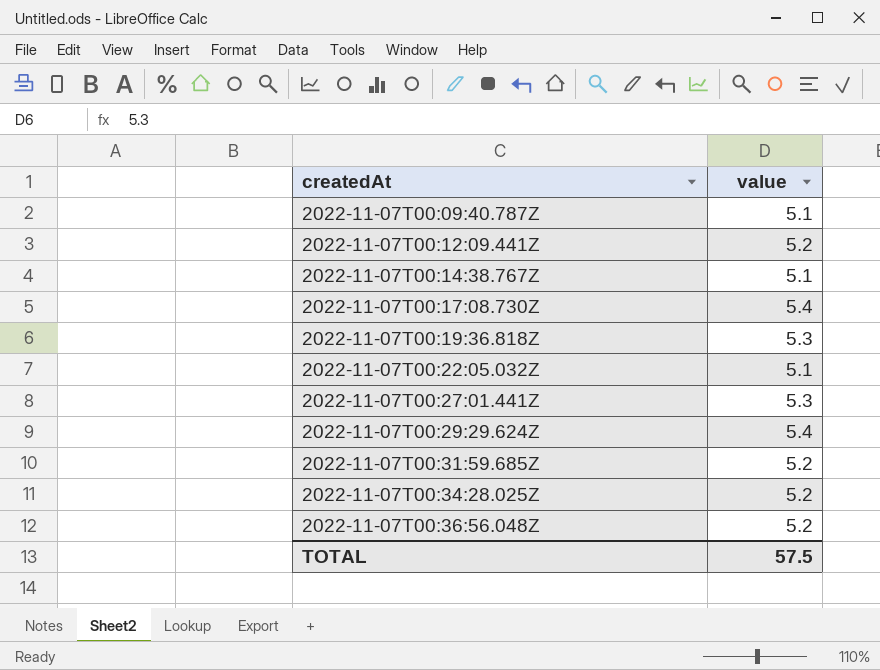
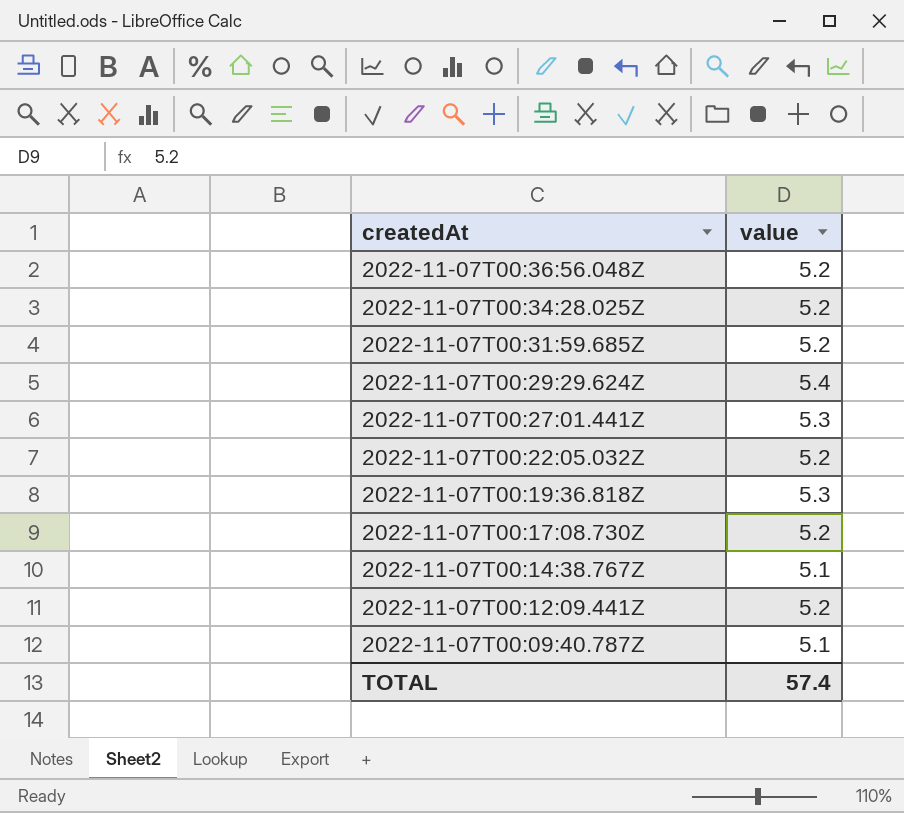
row order: createdAt ascending -> createdAt descending
2022-11-07T00:22:05.032Z | value: 5.1 -> 5.2
2022-11-07T00:17:08.730Z | value: 5.4 -> 5.2
TOTAL | value: 57.5 -> 57.4

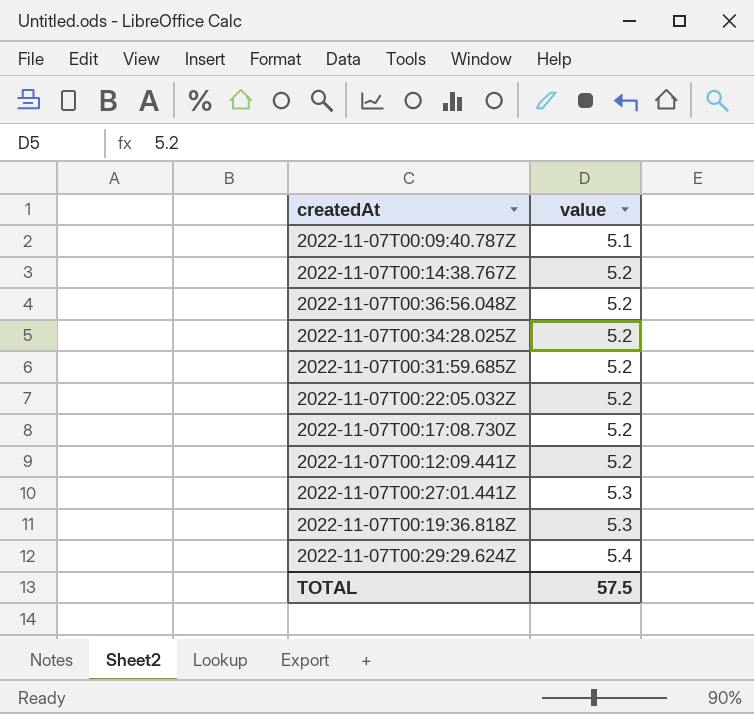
row order: createdAt descending -> value ascending
2022-11-07T00:14:38.767Z | value: 5.1 -> 5.2
TOTAL | value: 57.4 -> 57.5

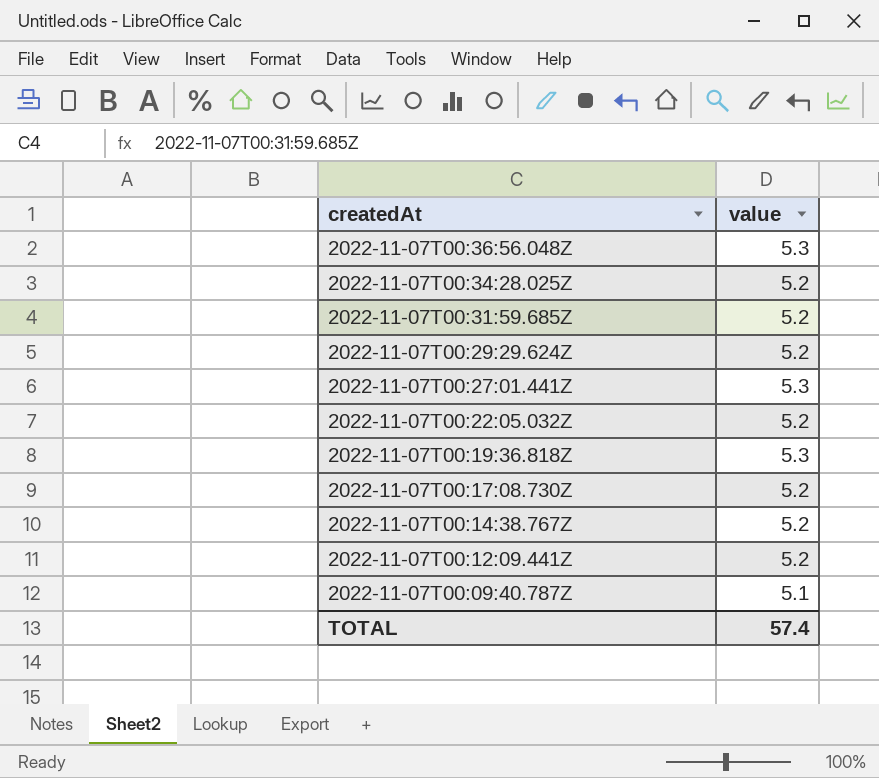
row order: value ascending -> createdAt descending
2022-11-07T00:36:56.048Z | value: 5.2 -> 5.3
2022-11-07T00:29:29.624Z | value: 5.4 -> 5.2
TOTAL | value: 57.5 -> 57.4

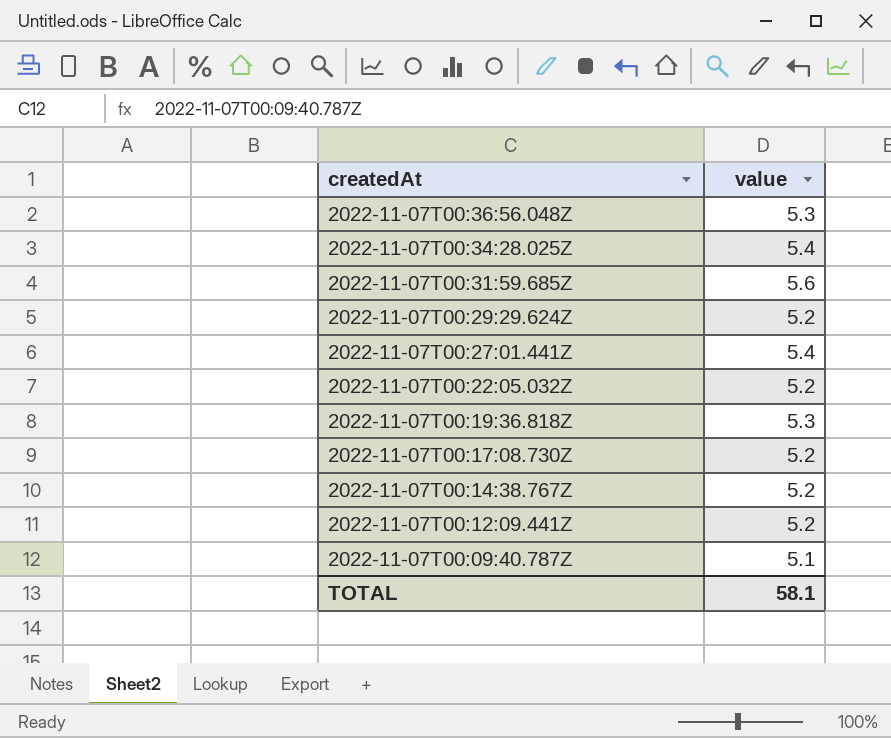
2022-11-07T00:34:28.025Z | value: 5.2 -> 5.4
2022-11-07T00:31:59.685Z | value: 5.2 -> 5.6
2022-11-07T00:27:01.441Z | value: 5.3 -> 5.4
TOTAL | value: 57.4 -> 58.1

